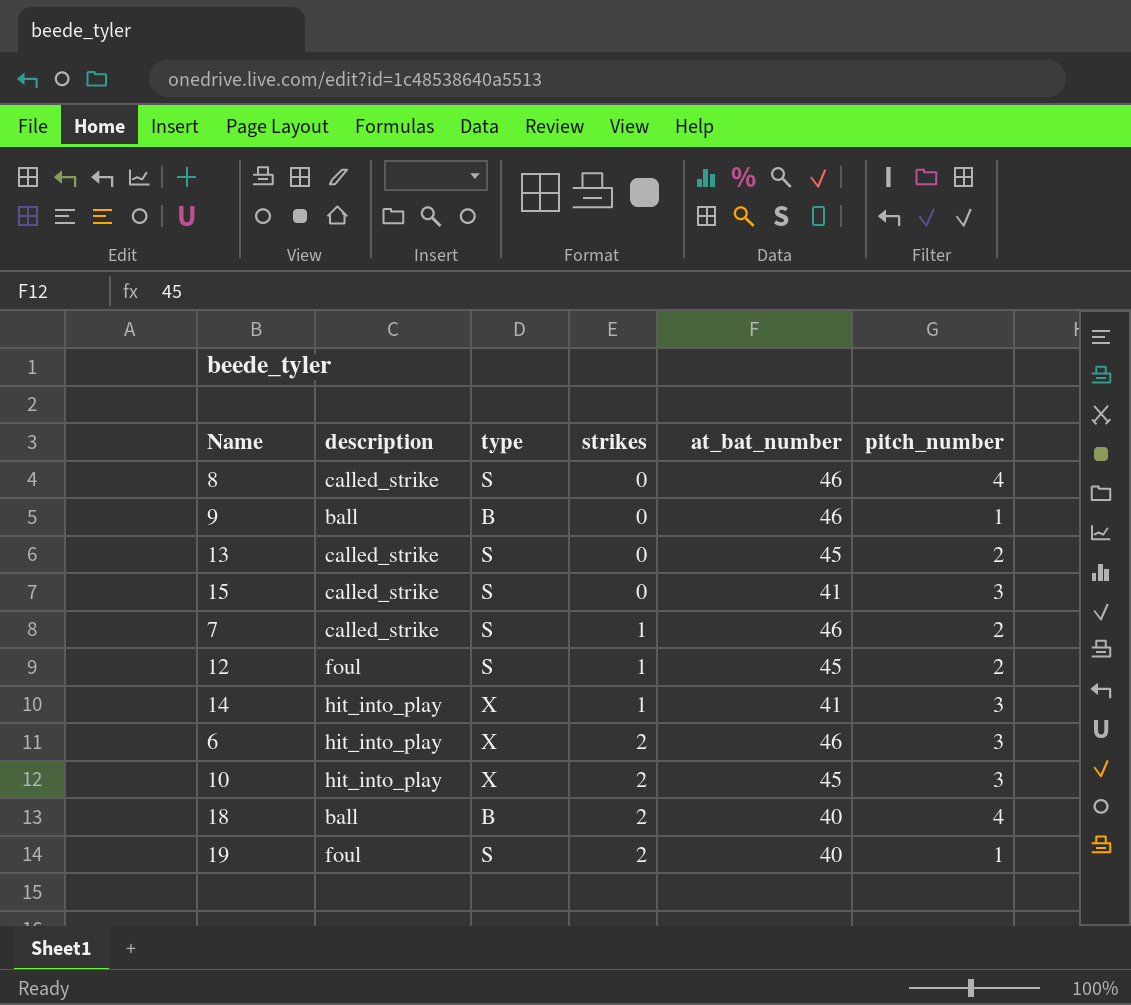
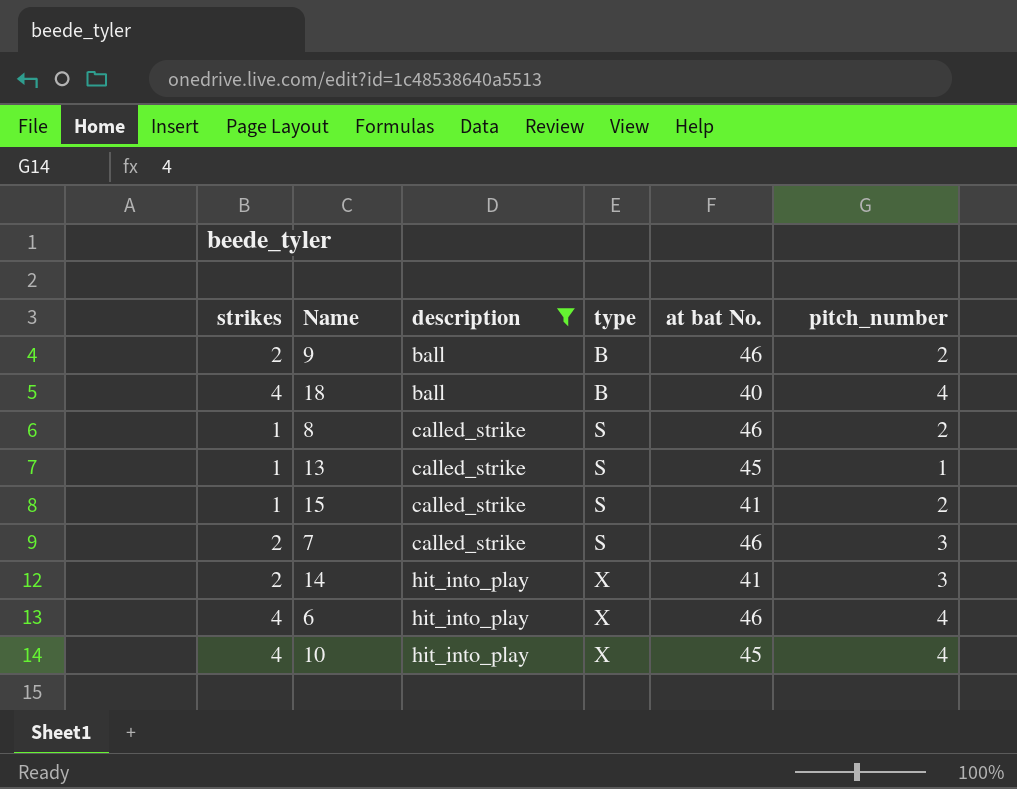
filter: none -> description != foul
row order: strikes ascending -> description ascending
column strikes | position: 4 -> 1
column name: at_bat_number -> at bat No.
9 | strikes: 0 -> 2
9 | pitch_number: 1 -> 2
18 | strikes: 2 -> 4
8 | strikes: 0 -> 1
8 | pitch_number: 4 -> 2
13 | strikes: 0 -> 1
13 | pitch_number: 2 -> 1
15 | strikes: 0 -> 1
15 | pitch_number: 3 -> 2
7 | strikes: 1 -> 2
7 | pitch_number: 2 -> 3
14 | strikes: 1 -> 2
6 | strikes: 2 -> 4
6 | pitch_number: 3 -> 4
10 | strikes: 2 -> 4
10 | pitch_number: 3 -> 4

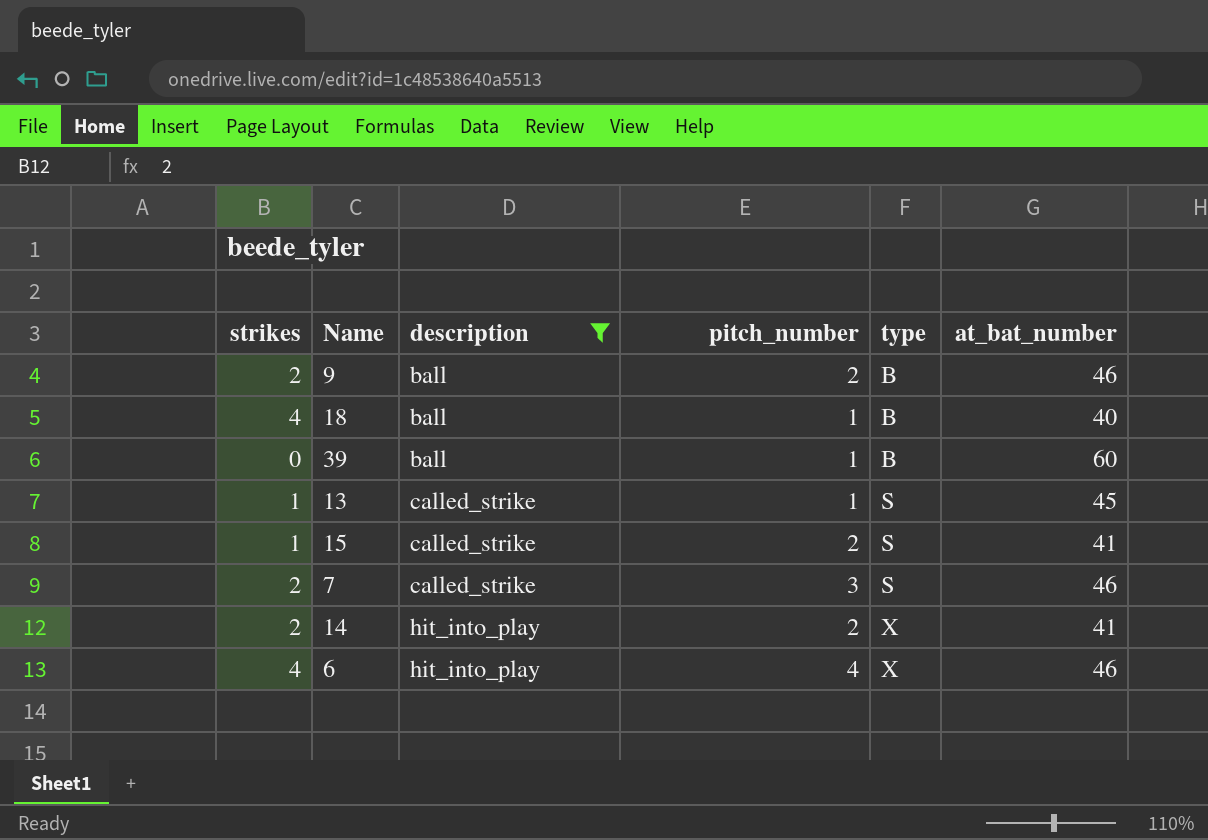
column pitch_number | position: 6 -> 4
column name: at bat No. -> at_bat_number
row 8: 1 | called_strike | S | 46 | 2 -> none
row 10: 4 | hit_into_play | X | 45 | 4 -> none
18 | pitch_number: 4 -> 1
row 39: none -> 0 | ball | 1 | B | 60
14 | pitch_number: 3 -> 2

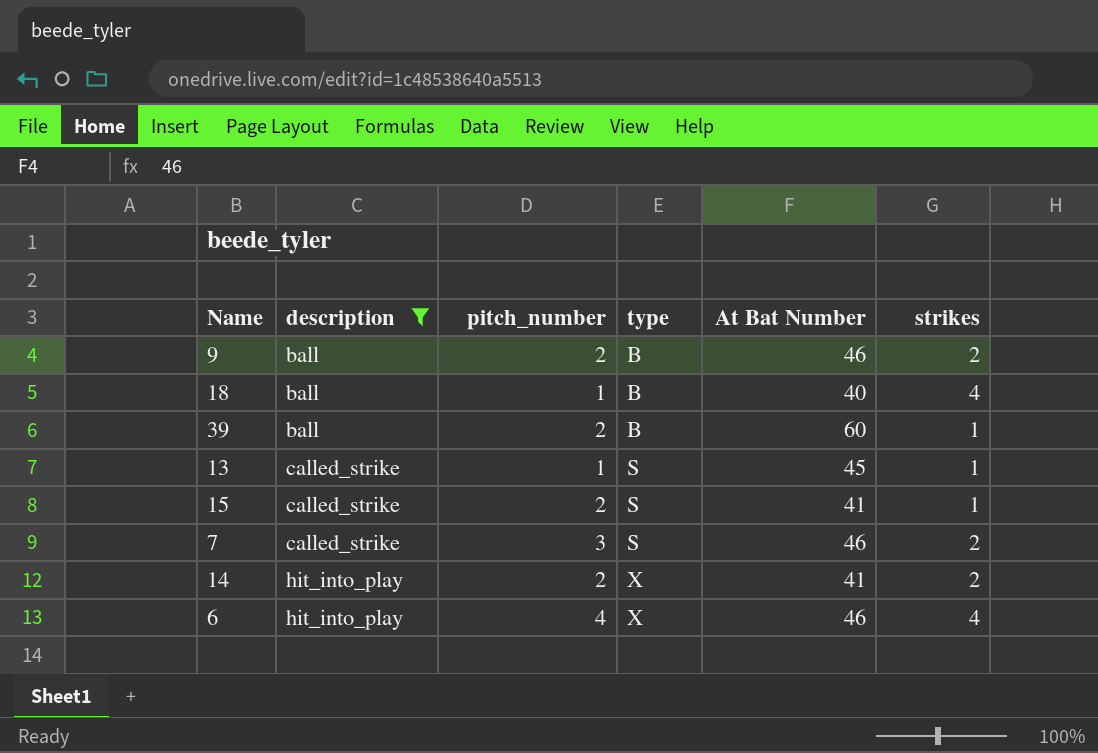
column name: at_bat_number -> At Bat Number
column strikes | position: 1 -> 6
39 | pitch_number: 1 -> 2
39 | strikes: 0 -> 1

